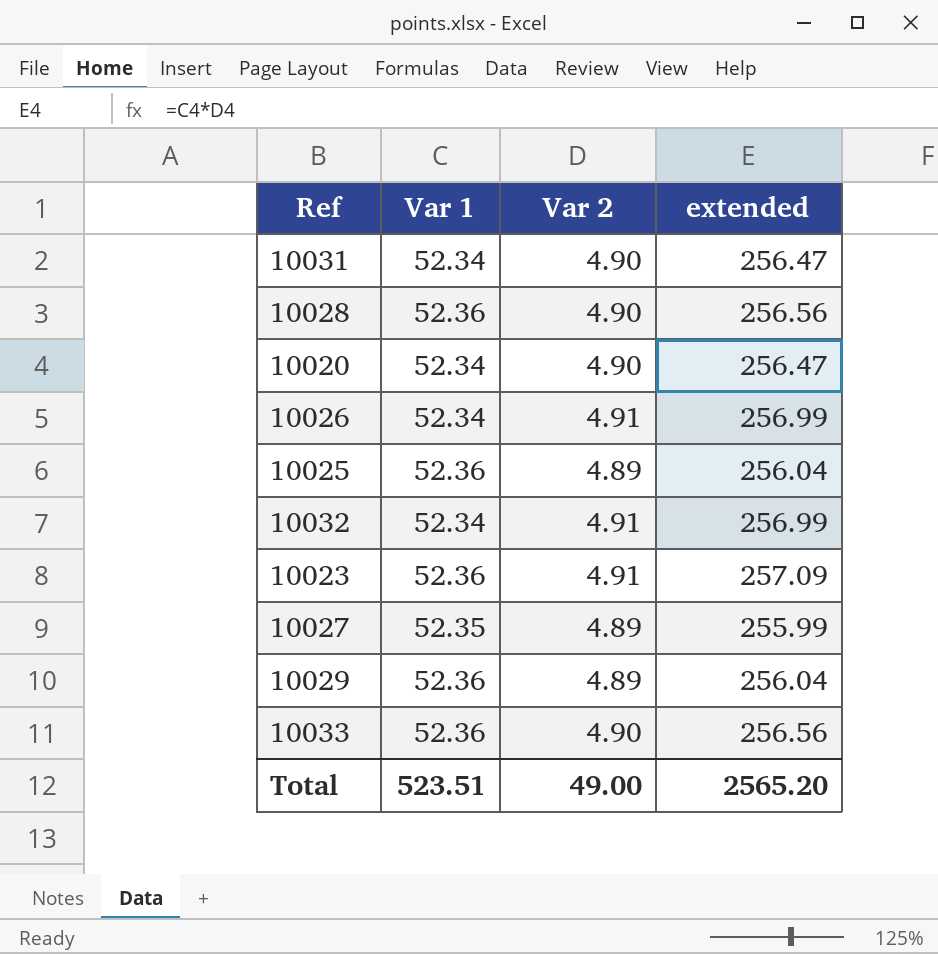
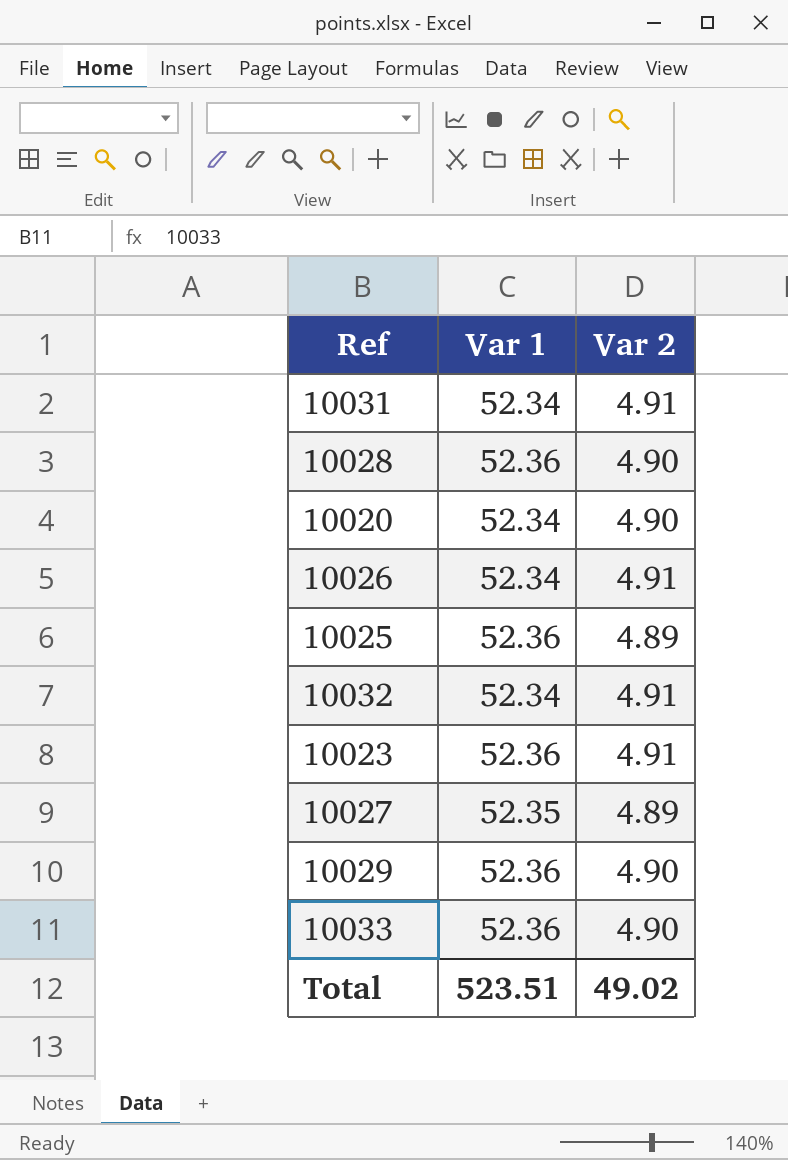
column extended | formula: [Var 1] * [Var 2] -> none
10031 | Var 2: 4.90 -> 4.91
10029 | Var 2: 4.89 -> 4.90
Total | Var 2: 49.00 -> 49.02

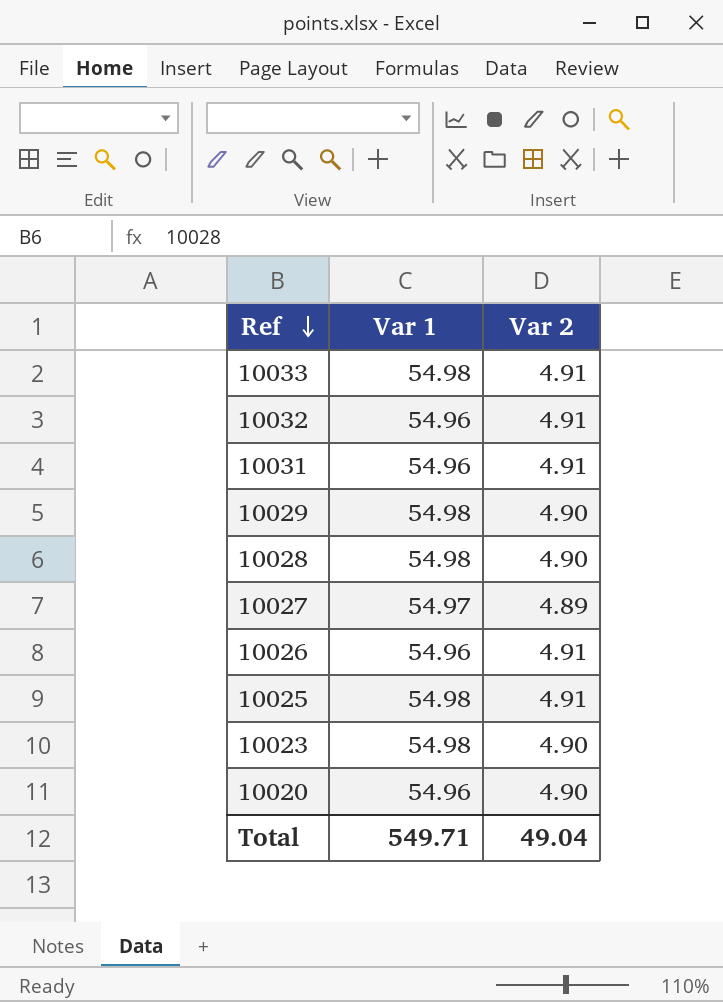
row order: none -> Ref descending
10033 | Var 1: 52.36 -> 54.98
10033 | Var 2: 4.90 -> 4.91
10032 | Var 1: 52.34 -> 54.96
10031 | Var 1: 52.34 -> 54.96
10029 | Var 1: 52.36 -> 54.98
10028 | Var 1: 52.36 -> 54.98
10027 | Var 1: 52.35 -> 54.97
10026 | Var 1: 52.34 -> 54.96
10025 | Var 1: 52.36 -> 54.98
10025 | Var 2: 4.89 -> 4.91
10023 | Var 1: 52.36 -> 54.98
10023 | Var 2: 4.91 -> 4.90
10020 | Var 1: 52.34 -> 54.96
Total | Var 1: 523.51 -> 549.71
Total | Var 2: 49.02 -> 49.04

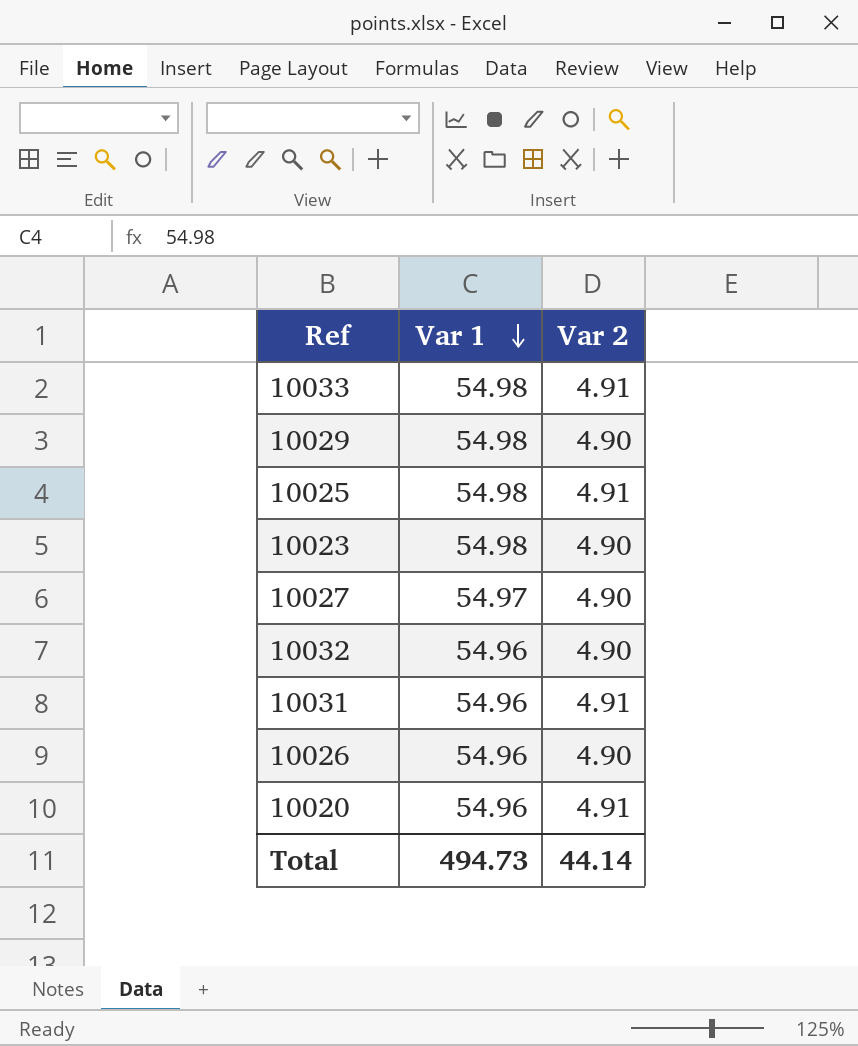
row order: Ref descending -> Var 1 descending
row 10028: 54.98 | 4.90 -> none
10027 | Var 2: 4.89 -> 4.90
10032 | Var 2: 4.91 -> 4.90
10026 | Var 2: 4.91 -> 4.90
10020 | Var 2: 4.90 -> 4.91
Total | Var 1: 549.71 -> 494.73
Total | Var 2: 49.04 -> 44.14

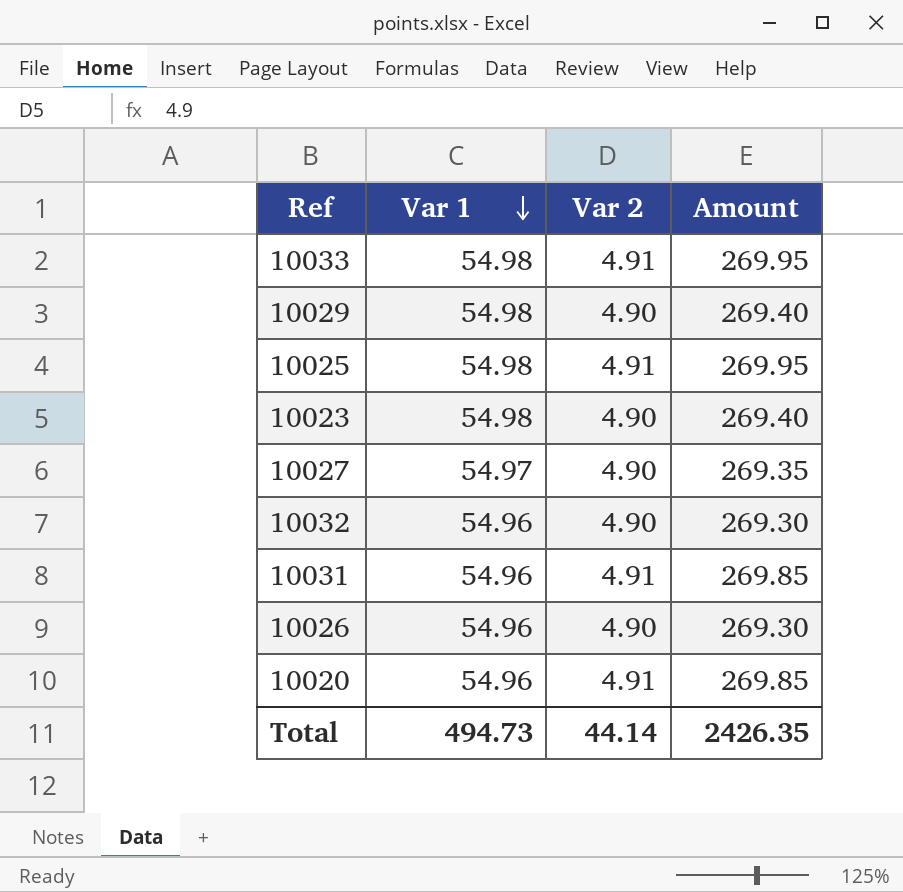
column Amount | formula: none -> [Var 1] * [Var 2]

